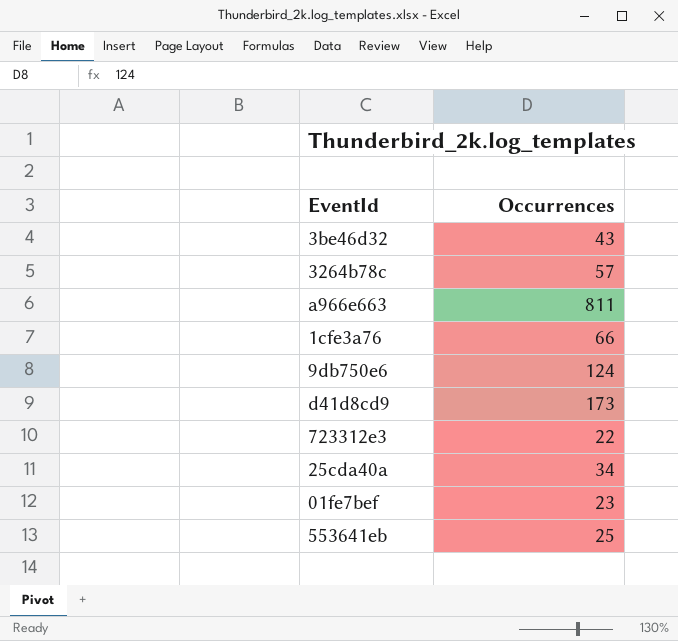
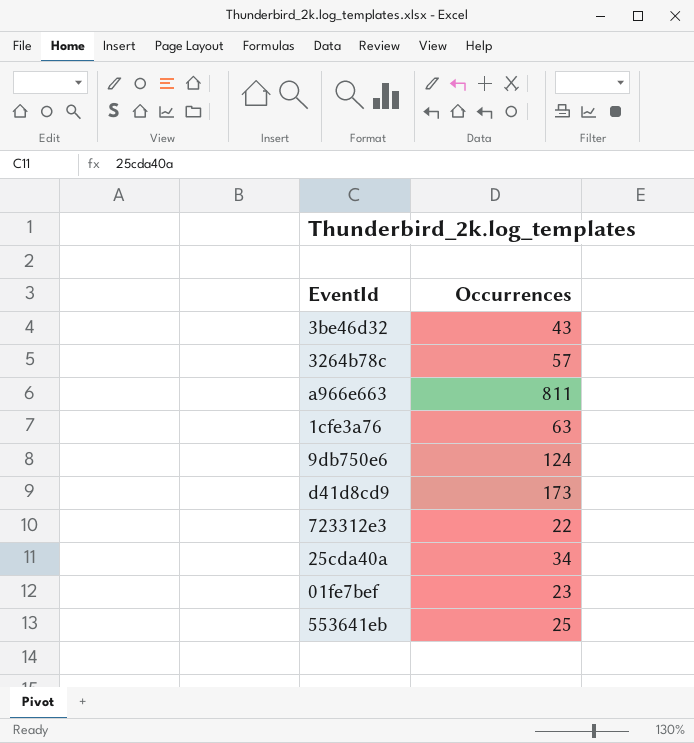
1cfe3a76 | Occurrences: 66 -> 63

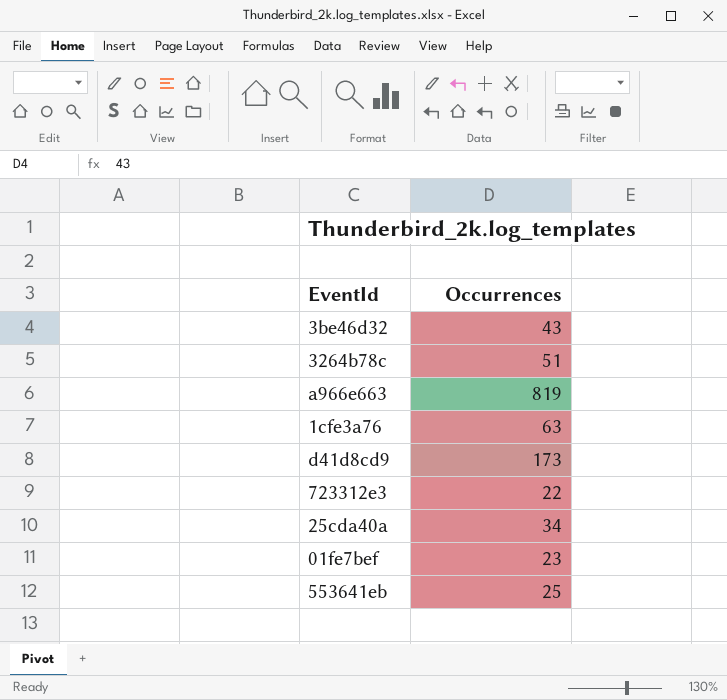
row 9db750e6: 124 -> none
3264b78c | Occurrences: 57 -> 51
a966e663 | Occurrences: 811 -> 819

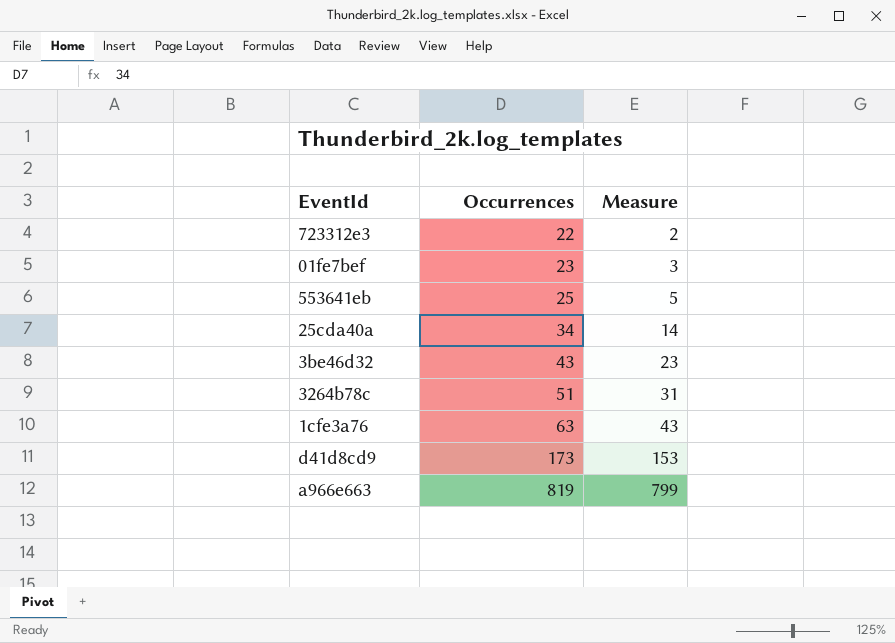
row order: none -> Occurrences ascending
column Measure | formula: none -> [Occurrences] - 20

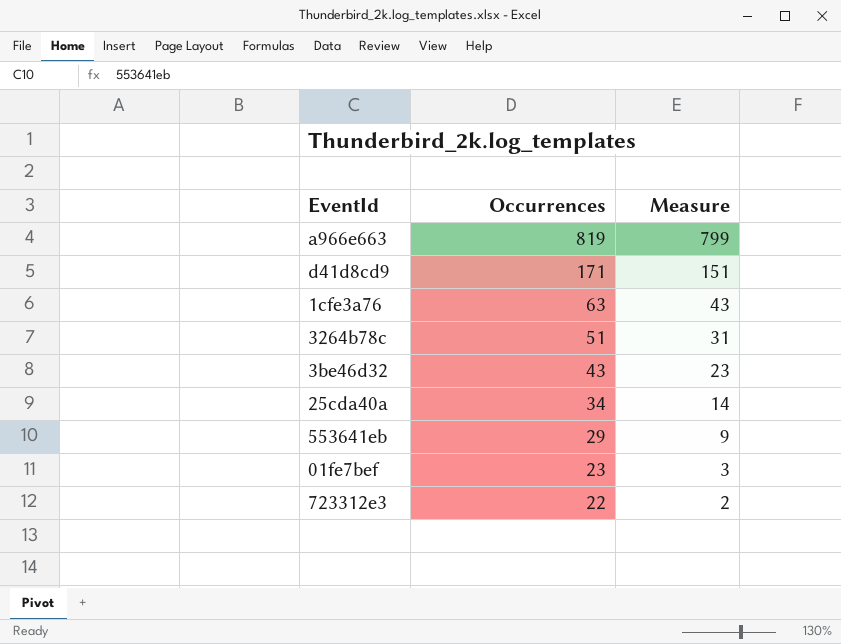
row order: Occurrences ascending -> Occurrences descending
d41d8cd9 | Occurrences: 173 -> 171
d41d8cd9 | Measure: 153 -> 151
553641eb | Occurrences: 25 -> 29
553641eb | Measure: 5 -> 9

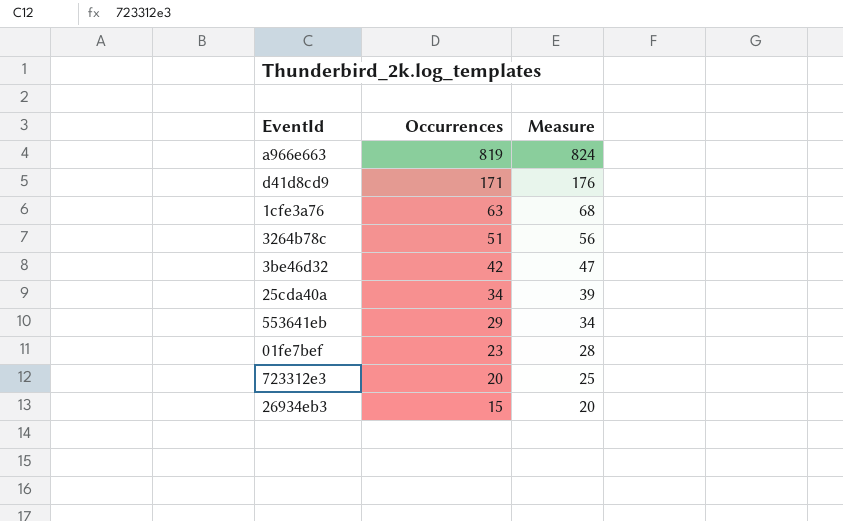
column Measure | formula: [Occurrences] - 20 -> [Occurrences] + 5
3be46d32 | Occurrences: 43 -> 42
723312e3 | Occurrences: 22 -> 20
row 26934eb3: none -> 15 | 20

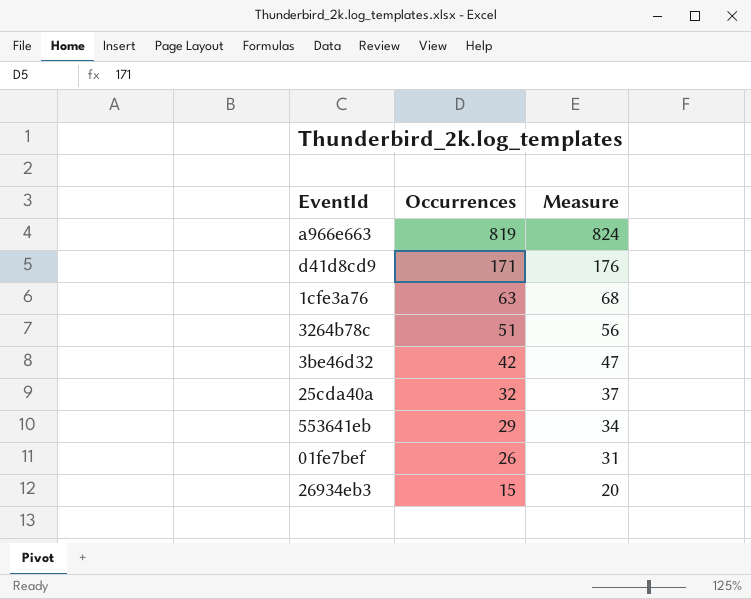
row 723312e3: 20 | 25 -> none
25cda40a | Occurrences: 34 -> 32
25cda40a | Measure: 39 -> 37
01fe7bef | Occurrences: 23 -> 26
01fe7bef | Measure: 28 -> 31

